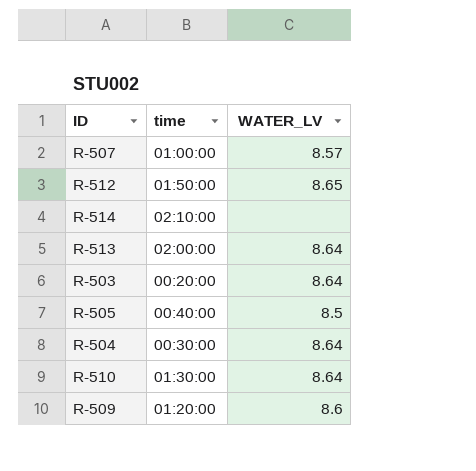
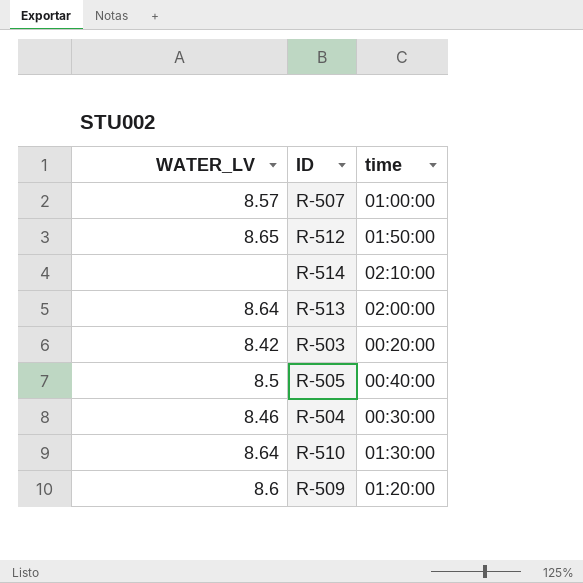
column WATER_LV | position: 3 -> 1
R-503 | WATER_LV: 8.64 -> 8.42
R-504 | WATER_LV: 8.64 -> 8.46

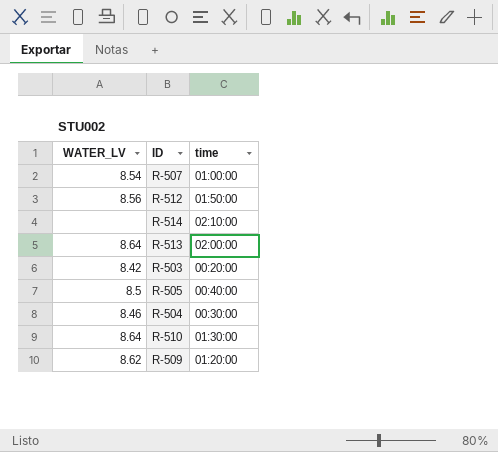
R-507 | WATER_LV: 8.57 -> 8.54
R-512 | WATER_LV: 8.65 -> 8.56
R-509 | WATER_LV: 8.6 -> 8.62

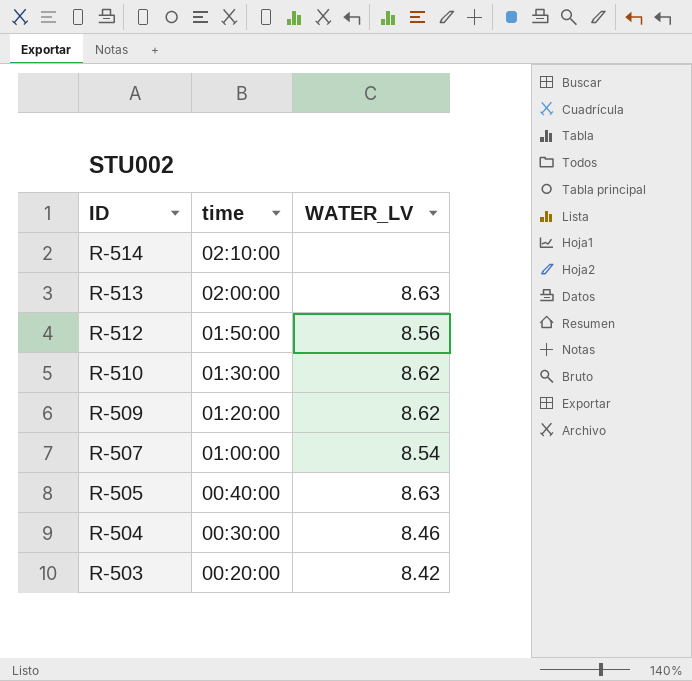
row order: none -> ID descending
column WATER_LV | position: 1 -> 3
R-513 | WATER_LV: 8.64 -> 8.63
R-510 | WATER_LV: 8.64 -> 8.62
R-505 | WATER_LV: 8.5 -> 8.63

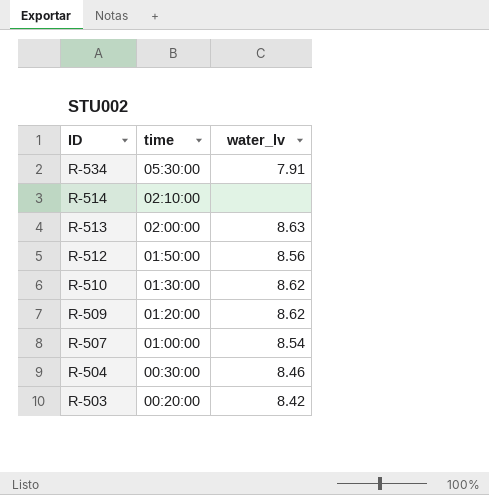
column name: WATER_LV -> water_lv
row R-505: 00:40:00 | 8.63 -> none
row R-534: none -> 05:30:00 | 7.91

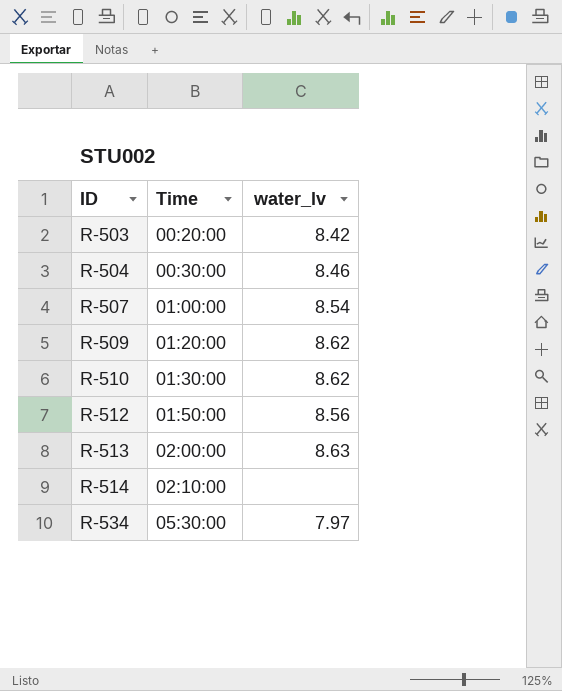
row order: ID descending -> ID ascending
column name: time -> Time
R-534 | water_lv: 7.91 -> 7.97

